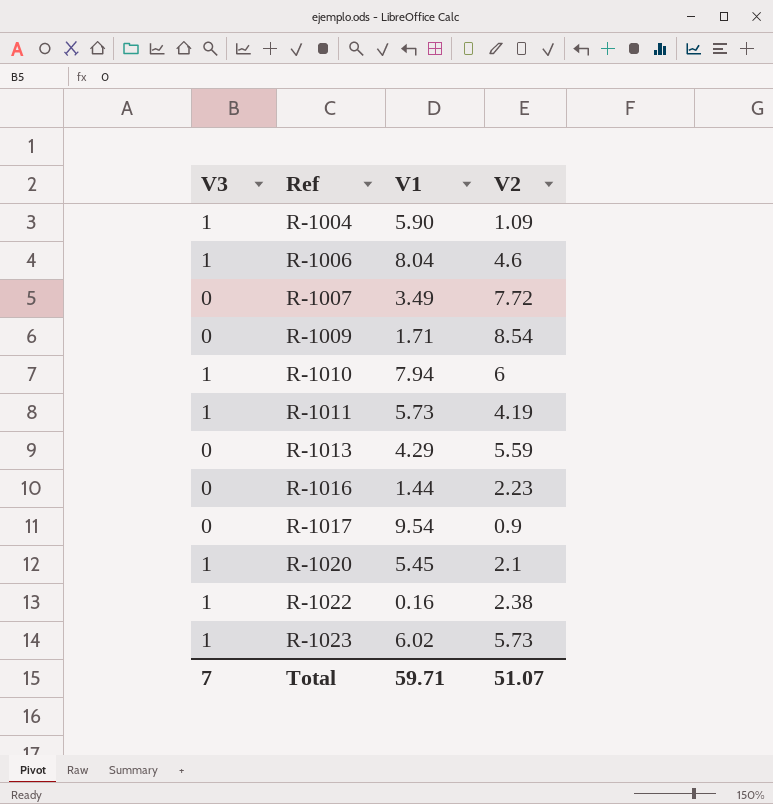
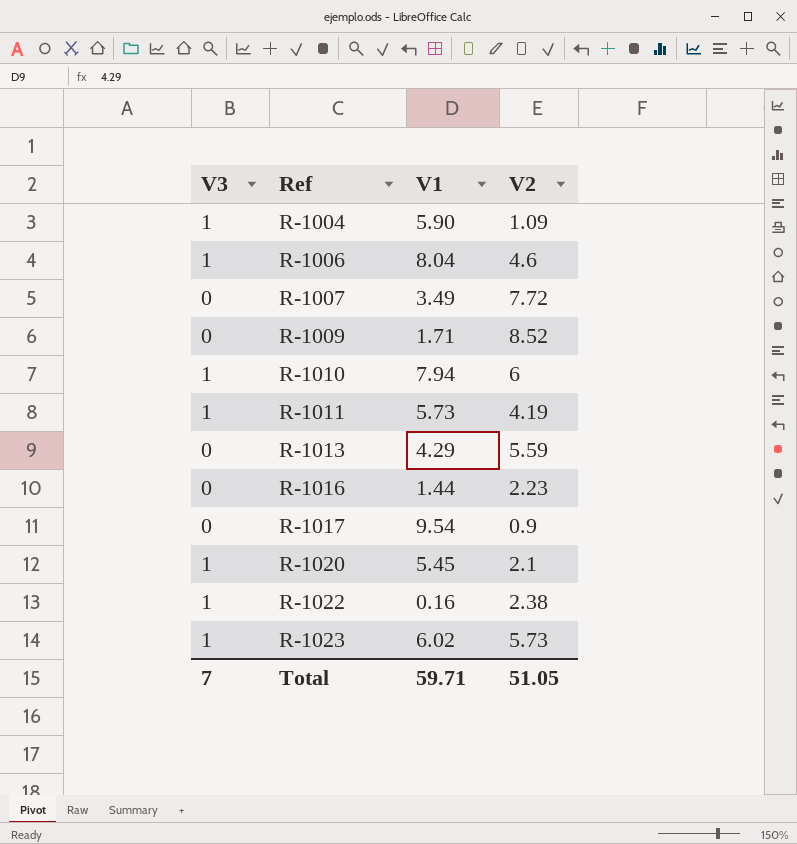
R-1009 | V2: 8.54 -> 8.52
Total | V2: 51.07 -> 51.05

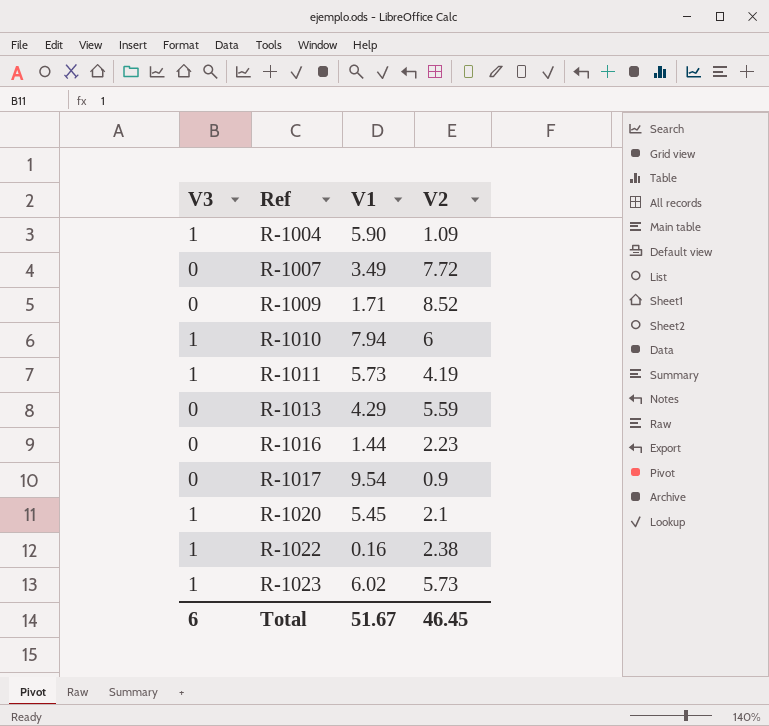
row R-1006: 1 | 8.04 | 4.6 -> none
Total | V3: 7 -> 6
Total | V1: 59.71 -> 51.67
Total | V2: 51.05 -> 46.45

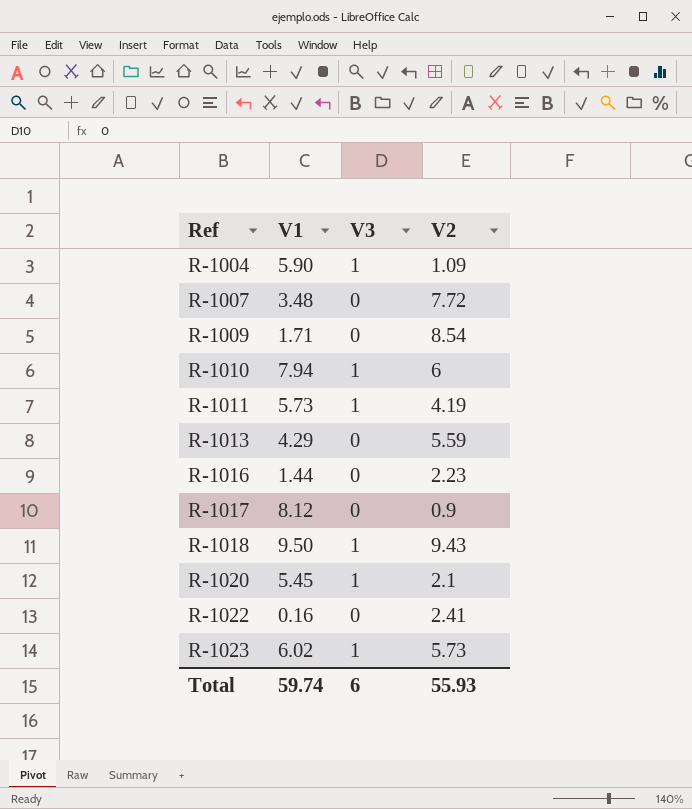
column V3 | position: 1 -> 3
R-1007 | V1: 3.49 -> 3.48
R-1009 | V2: 8.52 -> 8.54
R-1017 | V1: 9.54 -> 8.12
row R-1018: none -> 9.50 | 1 | 9.43
R-1022 | V3: 1 -> 0
R-1022 | V2: 2.38 -> 2.41
Total | V1: 51.67 -> 59.74
Total | V2: 46.45 -> 55.93

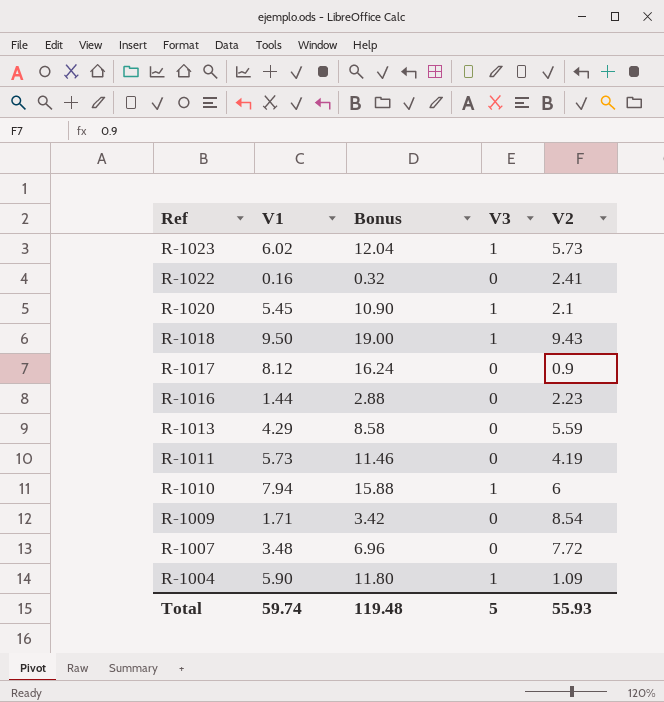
row order: Ref ascending -> Ref descending
column Bonus | formula: none -> [V1] * 2
R-1011 | V3: 1 -> 0
Total | V3: 6 -> 5

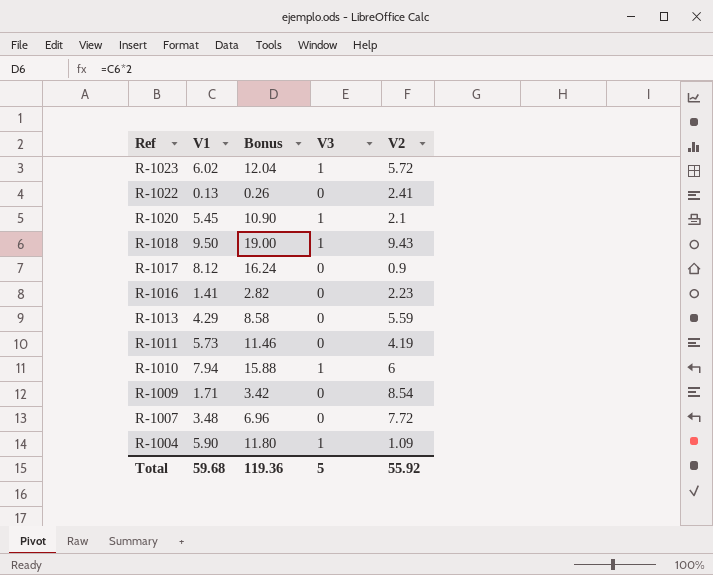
R-1023 | V2: 5.73 -> 5.72
R-1022 | V1: 0.16 -> 0.13
R-1022 | Bonus: 0.32 -> 0.26
R-1016 | V1: 1.44 -> 1.41
R-1016 | Bonus: 2.88 -> 2.82
Total | V1: 59.74 -> 59.68
Total | Bonus: 119.48 -> 119.36
Total | V2: 55.93 -> 55.92

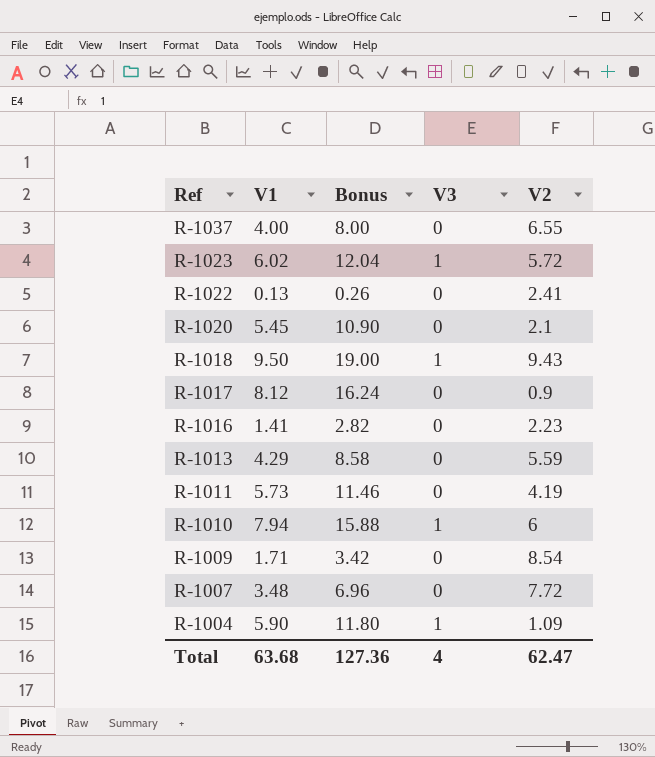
row R-1037: none -> 4.00 | 8.00 | 0 | 6.55
R-1020 | V3: 1 -> 0
Total | V1: 59.68 -> 63.68
Total | Bonus: 119.36 -> 127.36
Total | V3: 5 -> 4
Total | V2: 55.92 -> 62.47

